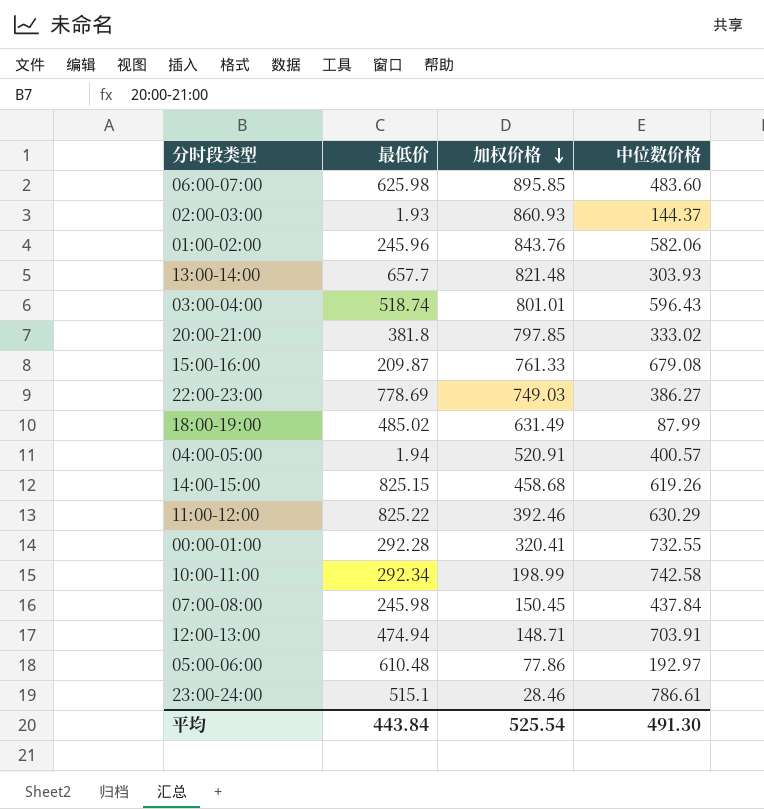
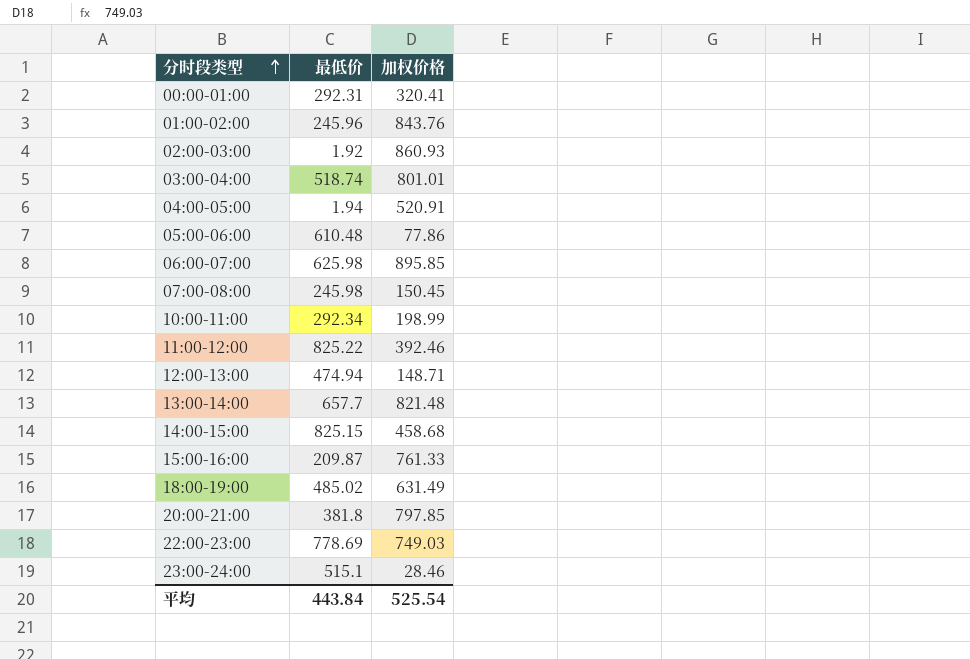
row order: 加权价格 descending -> 分时段类型 ascending
column 中位数价格 | position: 4 -> none
00:00-01:00 | 最低价: 292.28 -> 292.31
02:00-03:00 | 最低价: 1.93 -> 1.92

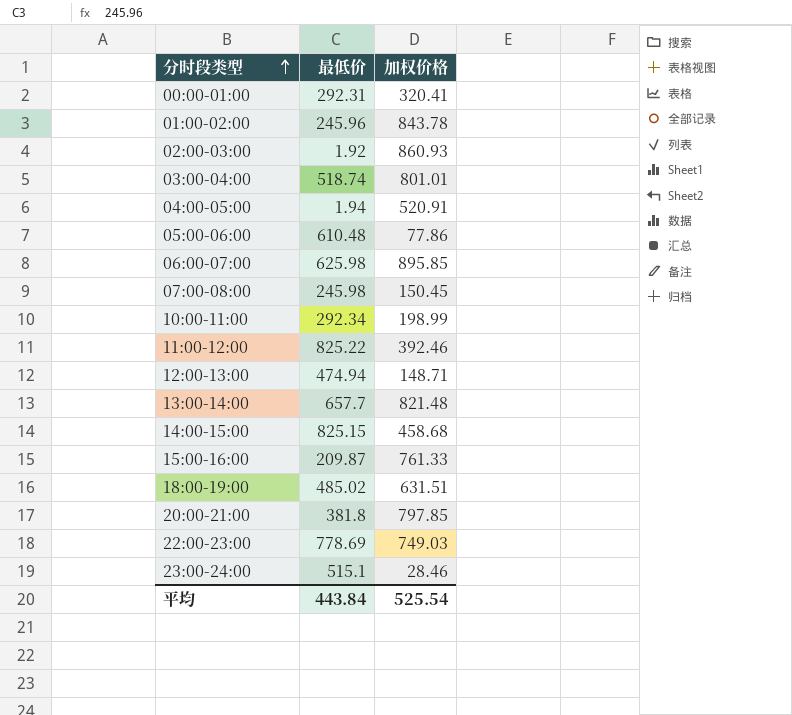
01:00-02:00 | 加权价格: 843.76 -> 843.78
18:00-19:00 | 加权价格: 631.49 -> 631.51

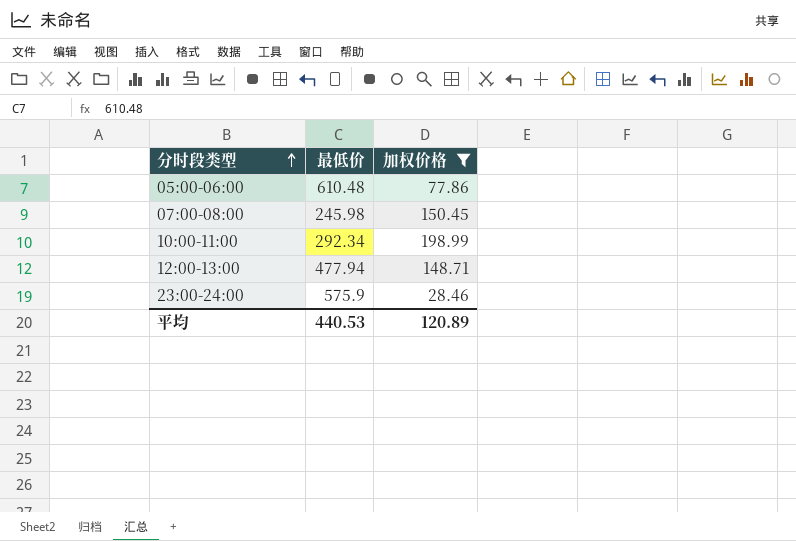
filter: none -> 加权价格 <= 198.99
12:00-13:00 | 最低价: 474.94 -> 477.94
23:00-24:00 | 最低价: 515.1 -> 575.9
平均 | 最低价: 443.84 -> 440.53
平均 | 加权价格: 525.54 -> 120.89

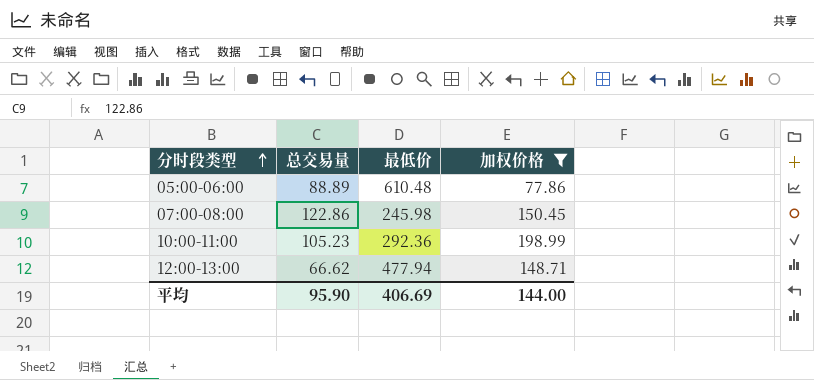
column 总交易量 | position: none -> 2
row 23:00-24:00: 575.9 | 28.46 -> none
10:00-11:00 | 最低价: 292.34 -> 292.36
平均 | 最低价: 440.53 -> 406.69
平均 | 加权价格: 120.89 -> 144.00

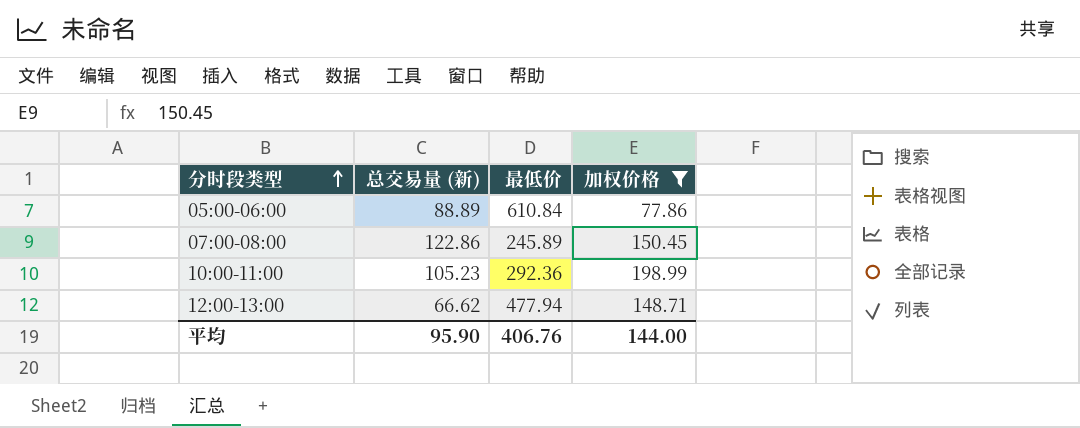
column name: 总交易量 -> 总交易量 (新)
05:00-06:00 | 最低价: 610.48 -> 610.84
07:00-08:00 | 最低价: 245.98 -> 245.89
平均 | 最低价: 406.69 -> 406.76

